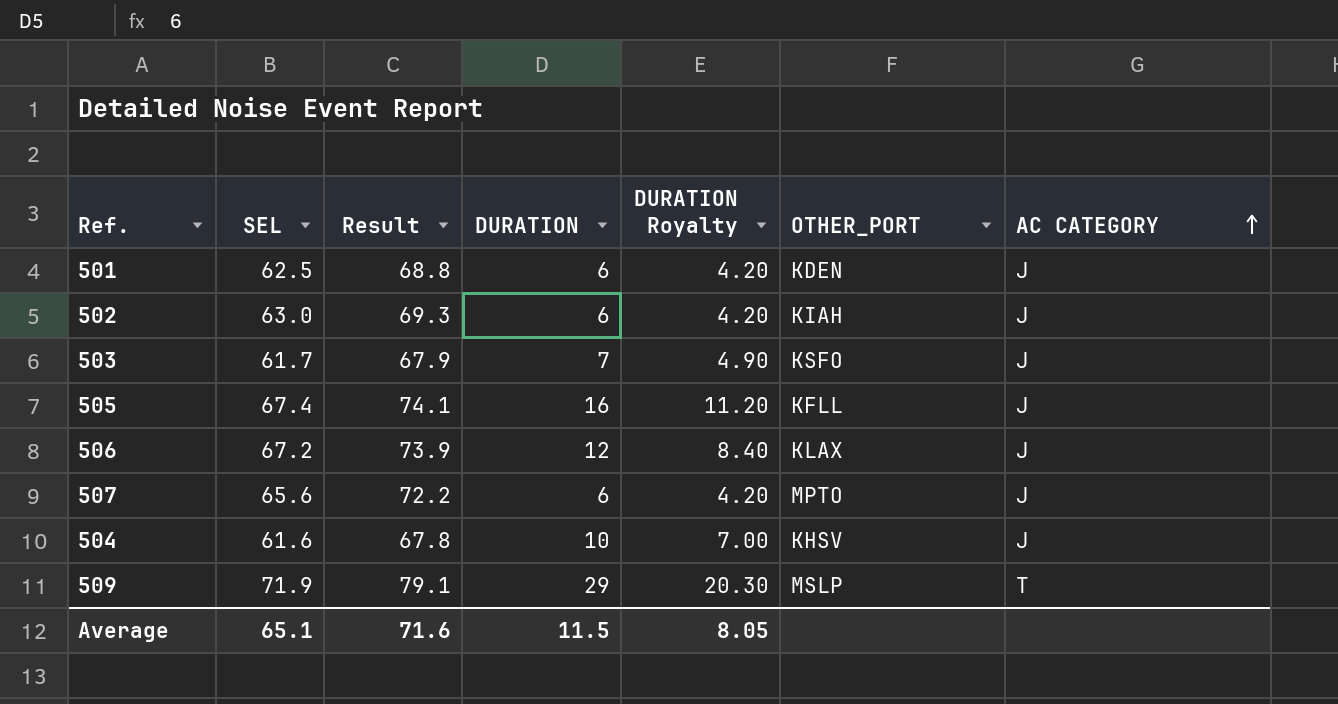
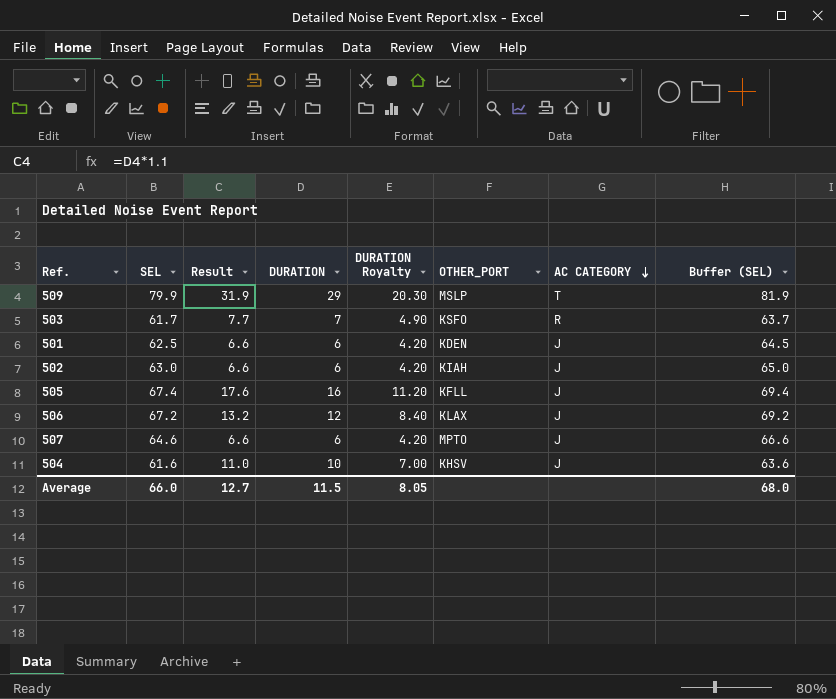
row order: AC CATEGORY ascending -> AC CATEGORY descending
column Result | formula: [SEL] * 1.1 -> [DURATION] * 1.1
column Buffer (SEL) | formula: none -> [SEL] + 2
509 | SEL: 71.9 -> 79.9
503 | AC CATEGORY: J -> R
507 | SEL: 65.6 -> 64.6
Average | SEL: 65.1 -> 66.0
Average | Result: 71.6 -> 12.7

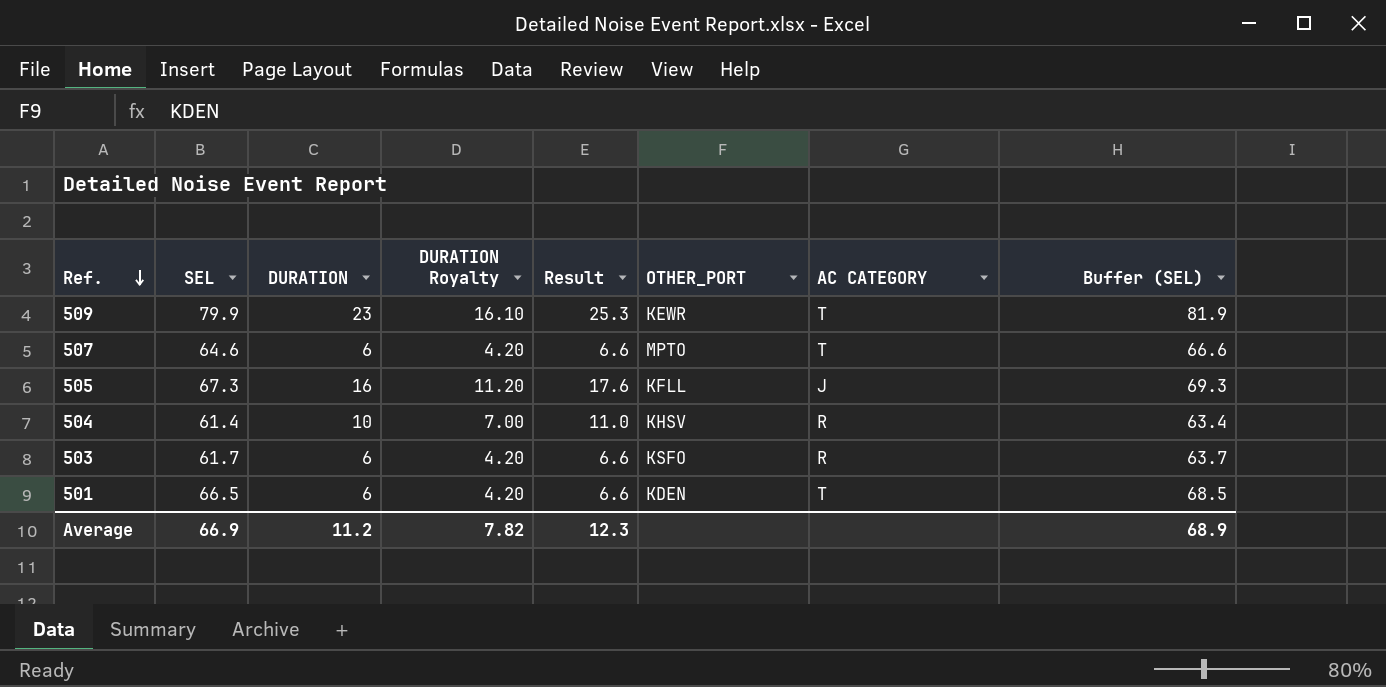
row order: AC CATEGORY descending -> Ref. descending
column Result | position: 3 -> 5
row 502: 63.0 | 6.6 | 6 | 4.20 | KIAH | J | 65.0 -> none
row 506: 67.2 | 13.2 | 12 | 8.40 | KLAX | J | 69.2 -> none
509 | DURATION: 29 -> 23
509 | DURATION Royalty: 20.30 -> 16.10
509 | Result: 31.9 -> 25.3
509 | OTHER_PORT: MSLP -> KEWR
507 | AC CATEGORY: J -> T
505 | SEL: 67.4 -> 67.3
505 | Buffer (SEL): 69.4 -> 69.3
504 | SEL: 61.6 -> 61.4
504 | AC CATEGORY: J -> R
504 | Buffer (SEL): 63.6 -> 63.4
503 | DURATION: 7 -> 6
503 | DURATION Royalty: 4.90 -> 4.20
503 | Result: 7.7 -> 6.6
501 | SEL: 62.5 -> 66.5
501 | AC CATEGORY: J -> T
501 | Buffer (SEL): 64.5 -> 68.5
Average | SEL: 66.0 -> 66.9
Average | DURATION: 11.5 -> 11.2
Average | DURATION Royalty: 8.05 -> 7.82
Average | Result: 12.7 -> 12.3
Average | Buffer (SEL): 68.0 -> 68.9

